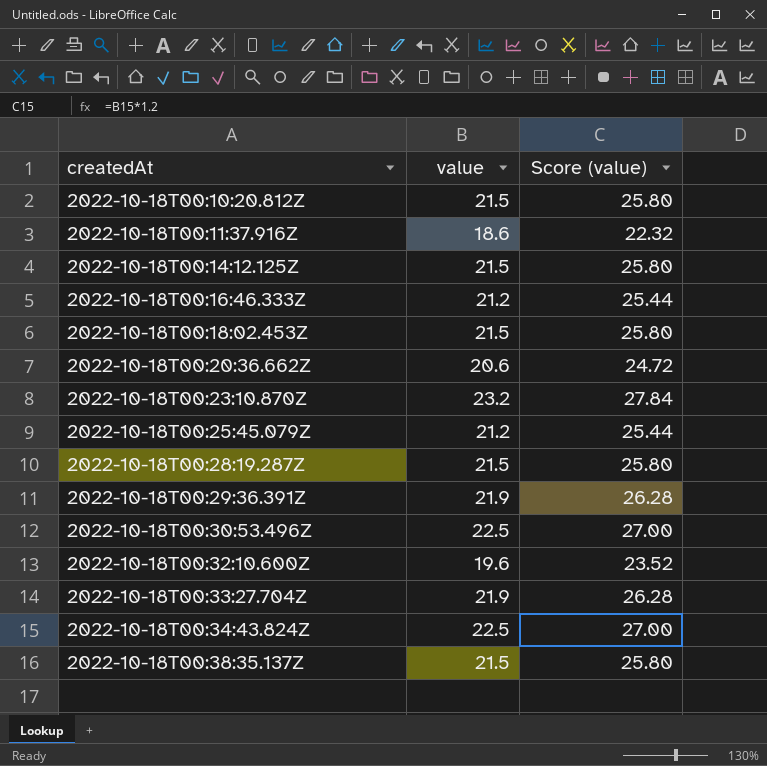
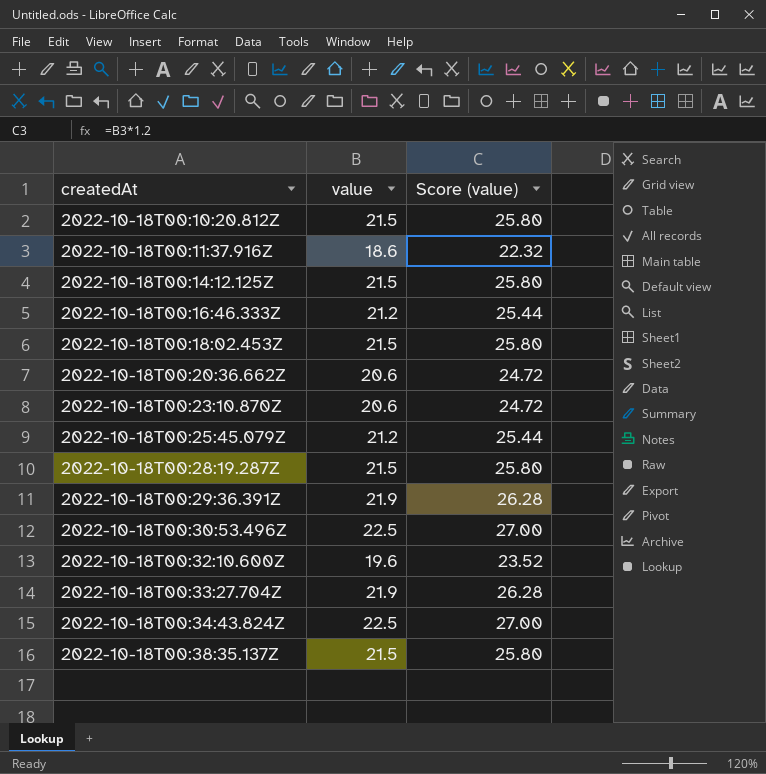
2022-10-18T00:23:10.870Z | value: 23.2 -> 20.6
2022-10-18T00:23:10.870Z | Score (value): 27.84 -> 24.72

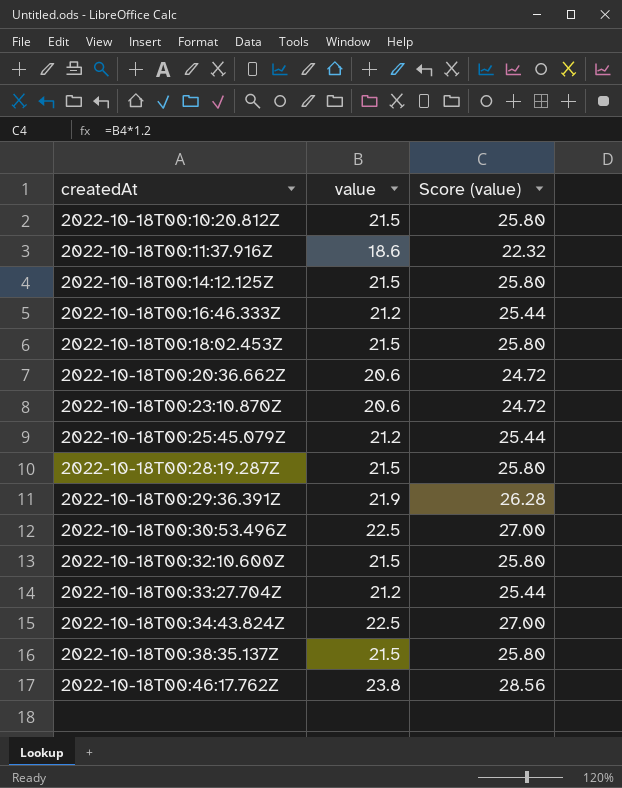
2022-10-18T00:32:10.600Z | value: 19.6 -> 21.5
2022-10-18T00:32:10.600Z | Score (value): 23.52 -> 25.80
2022-10-18T00:33:27.704Z | value: 21.9 -> 21.2
2022-10-18T00:33:27.704Z | Score (value): 26.28 -> 25.44
row 2022-10-18T00:46:17.762Z: none -> 23.8 | 28.56

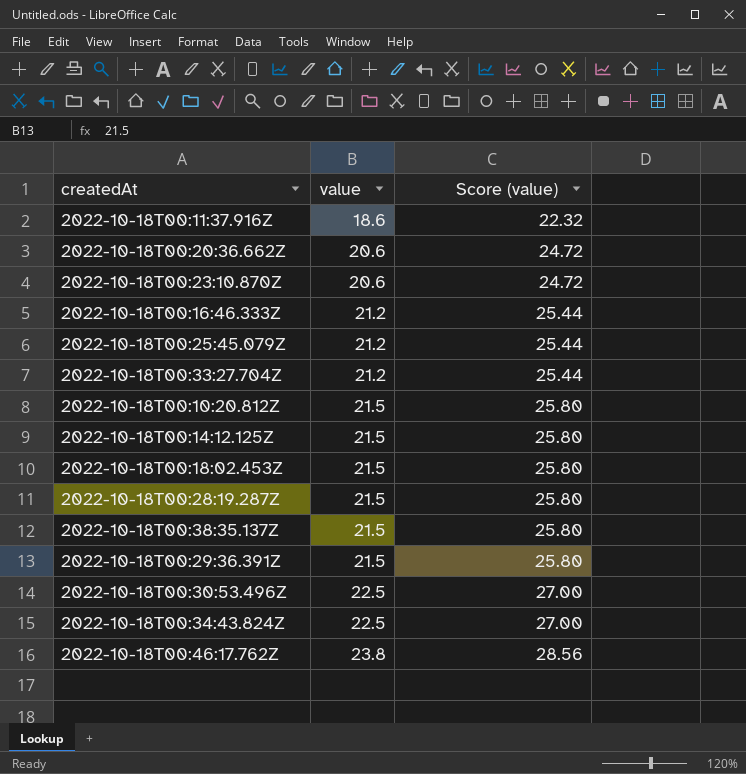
row order: createdAt ascending -> value ascending
row 2022-10-18T00:32:10.600Z: 21.5 | 25.80 -> none
2022-10-18T00:29:36.391Z | value: 21.9 -> 21.5
2022-10-18T00:29:36.391Z | Score (value): 26.28 -> 25.80

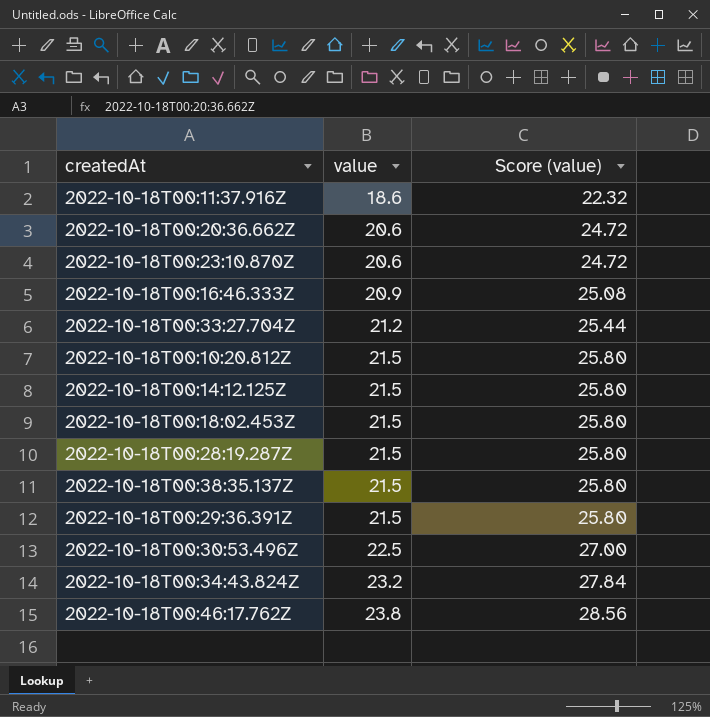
row 2022-10-18T00:25:45.079Z: 21.2 | 25.44 -> none
2022-10-18T00:16:46.333Z | value: 21.2 -> 20.9
2022-10-18T00:16:46.333Z | Score (value): 25.44 -> 25.08
2022-10-18T00:34:43.824Z | value: 22.5 -> 23.2
2022-10-18T00:34:43.824Z | Score (value): 27.00 -> 27.84

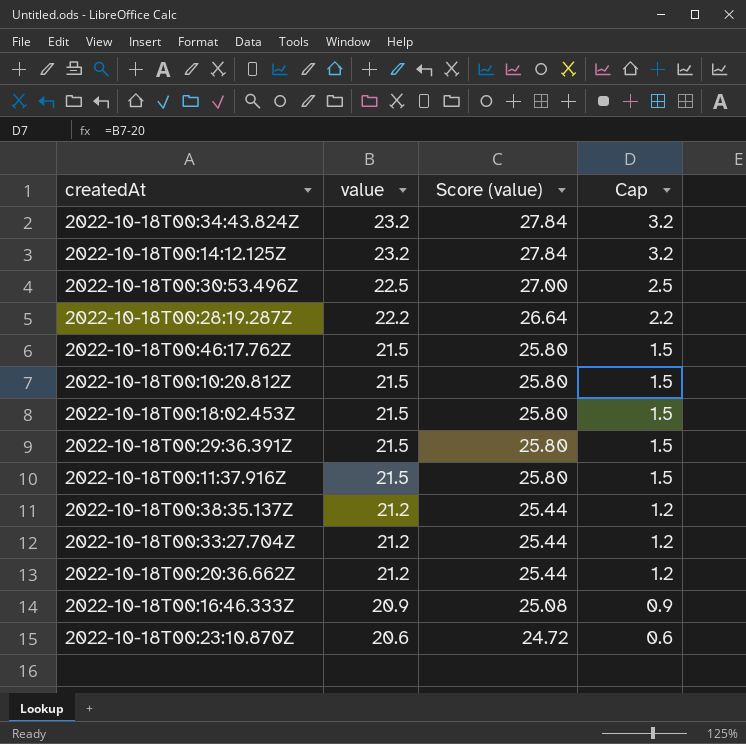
row order: value ascending -> value descending
column Cap | formula: none -> [value] - 20
2022-10-18T00:14:12.125Z | value: 21.5 -> 23.2
2022-10-18T00:14:12.125Z | Score (value): 25.80 -> 27.84
2022-10-18T00:28:19.287Z | value: 21.5 -> 22.2
2022-10-18T00:28:19.287Z | Score (value): 25.80 -> 26.64
2022-10-18T00:46:17.762Z | value: 23.8 -> 21.5
2022-10-18T00:46:17.762Z | Score (value): 28.56 -> 25.80
2022-10-18T00:11:37.916Z | value: 18.6 -> 21.5
2022-10-18T00:11:37.916Z | Score (value): 22.32 -> 25.80
2022-10-18T00:38:35.137Z | value: 21.5 -> 21.2
2022-10-18T00:38:35.137Z | Score (value): 25.80 -> 25.44
2022-10-18T00:20:36.662Z | value: 20.6 -> 21.2
2022-10-18T00:20:36.662Z | Score (value): 24.72 -> 25.44

